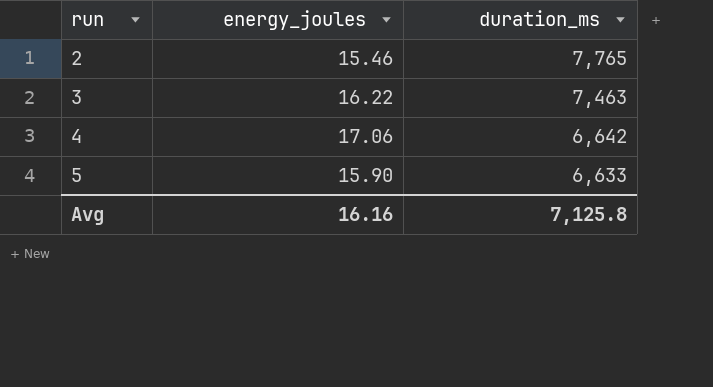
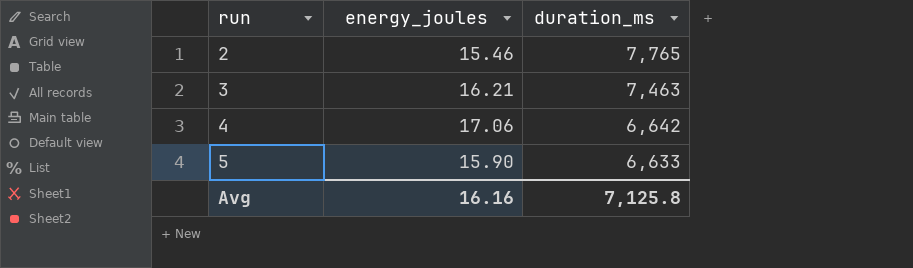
3 | energy_joules: 16.22 -> 16.21

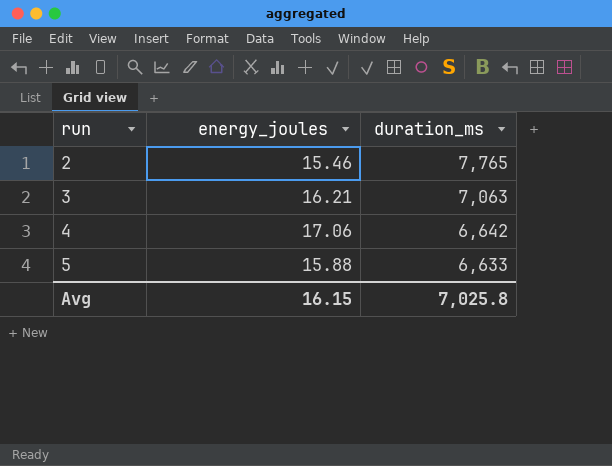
3 | duration_ms: 7,463 -> 7,063
5 | energy_joules: 15.90 -> 15.88
Avg | energy_joules: 16.16 -> 16.15
Avg | duration_ms: 7,125.8 -> 7,025.8

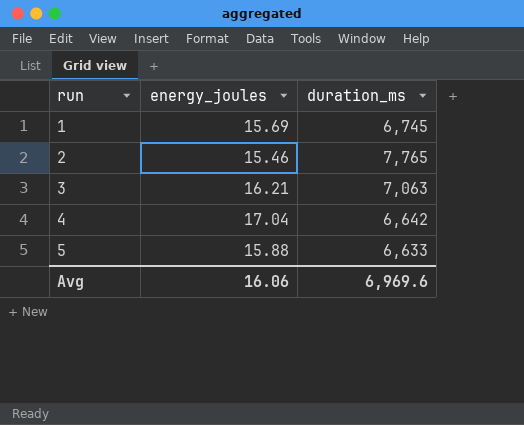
row 1: none -> 15.69 | 6,745
4 | energy_joules: 17.06 -> 17.04
Avg | energy_joules: 16.15 -> 16.06
Avg | duration_ms: 7,025.8 -> 6,969.6

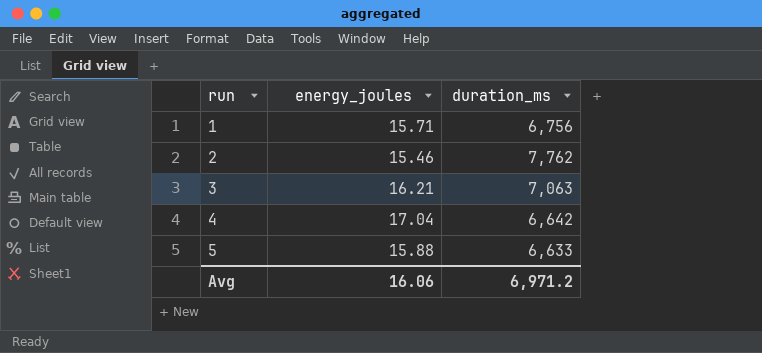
1 | energy_joules: 15.69 -> 15.71
1 | duration_ms: 6,745 -> 6,756
2 | duration_ms: 7,765 -> 7,762
Avg | duration_ms: 6,969.6 -> 6,971.2

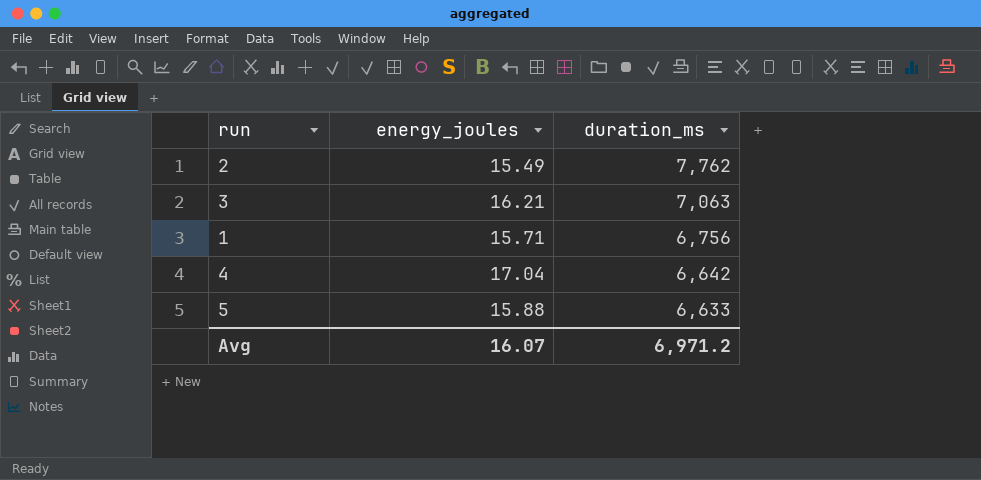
row order: run ascending -> duration_ms descending
2 | energy_joules: 15.46 -> 15.49
Avg | energy_joules: 16.06 -> 16.07

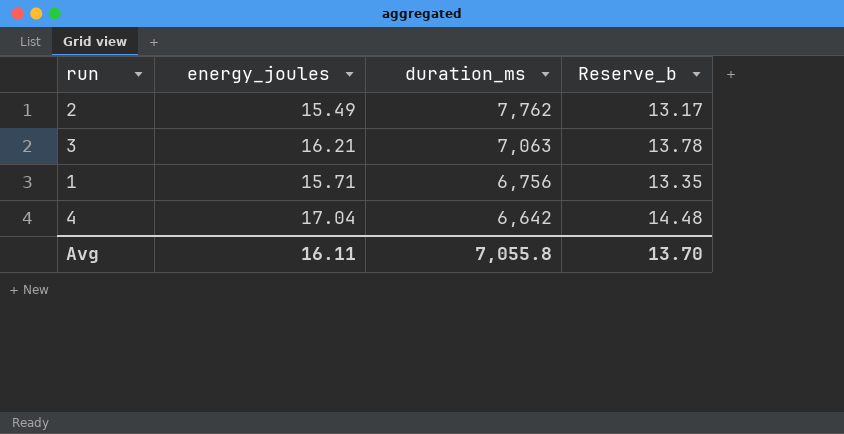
column Reserve_b | formula: none -> [energy_joules] * 0.85
row 5: 15.88 | 6,633 -> none
Avg | energy_joules: 16.07 -> 16.11
Avg | duration_ms: 6,971.2 -> 7,055.8

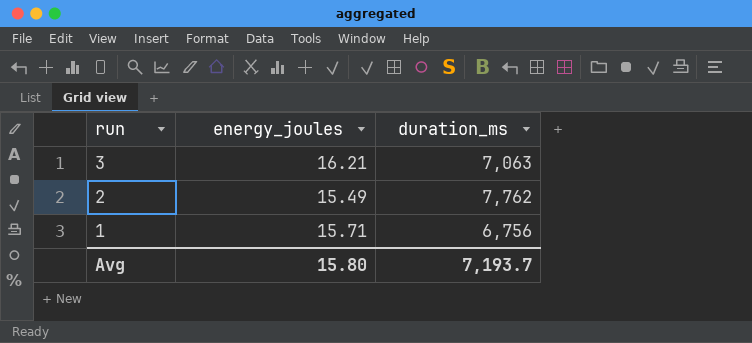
row order: duration_ms descending -> run descending
column Reserve_b | formula: [energy_joules] * 0.85 -> none
row 4: 17.04 | 6,642 | 14.48 -> none
Avg | energy_joules: 16.11 -> 15.80
Avg | duration_ms: 7,055.8 -> 7,193.7

